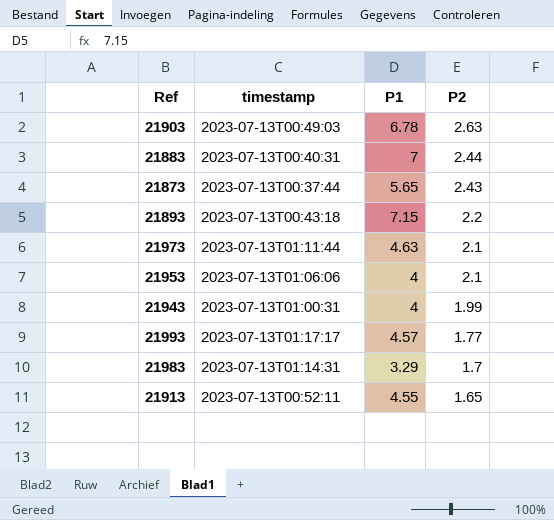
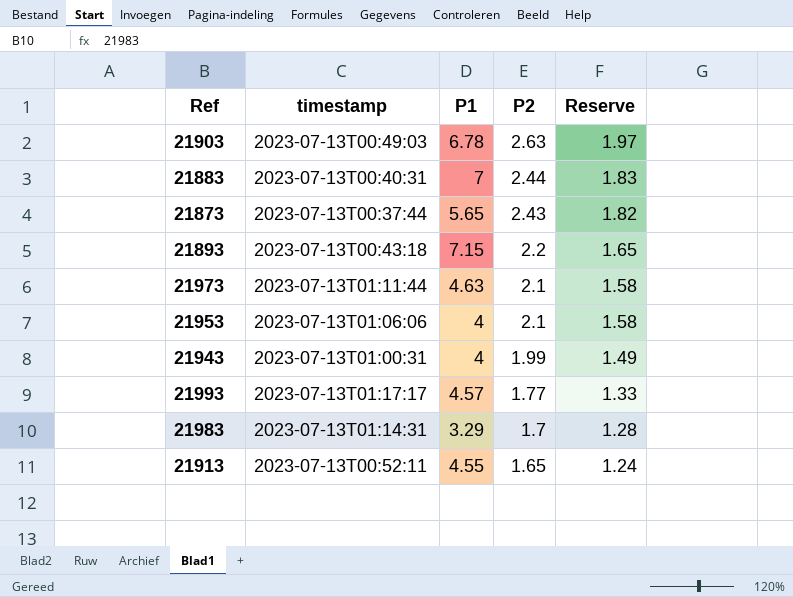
column Reserve | formula: none -> [P2] * 0.75

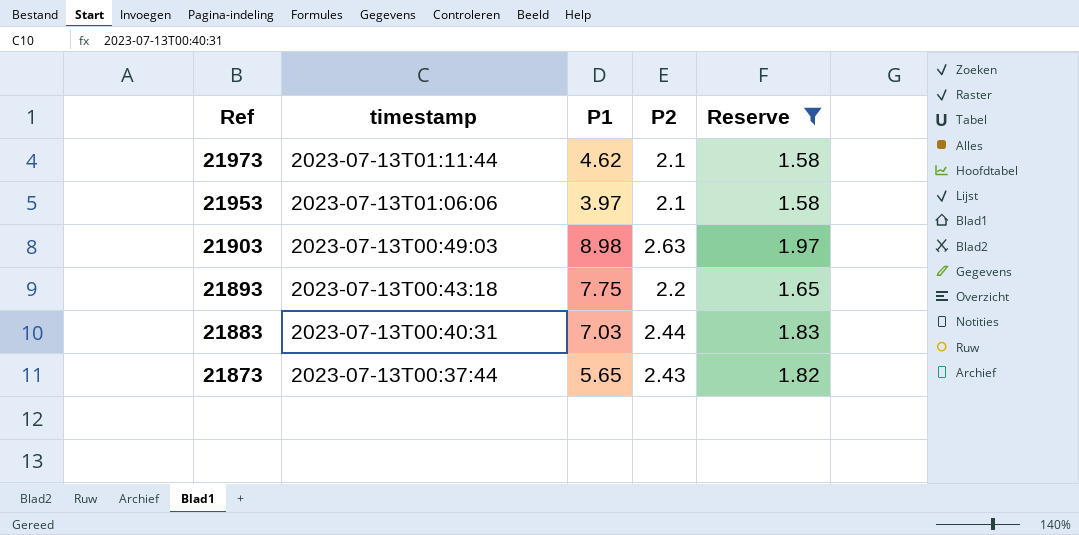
filter: none -> Reserve >= 1.58
row order: P2 descending -> Ref descending
21973 | P1: 4.63 -> 4.62
21953 | P1: 4 -> 3.97
21903 | P1: 6.78 -> 8.98
21893 | P1: 7.15 -> 7.75
21883 | P1: 7 -> 7.03

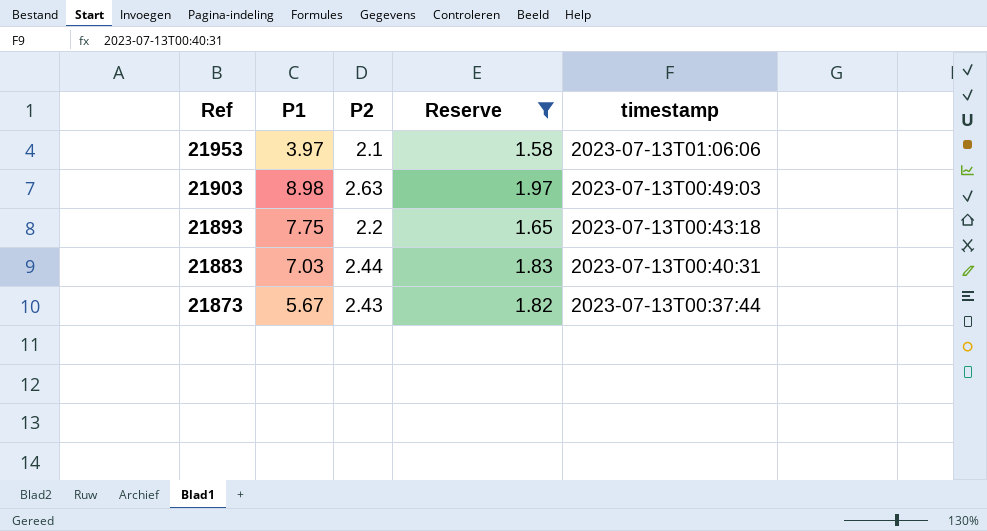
column timestamp | position: 2 -> 5
row 21973: 2023-07-13T01:11:44 | 4.62 | 2.1 | 1.58 -> none
21873 | P1: 5.65 -> 5.67

